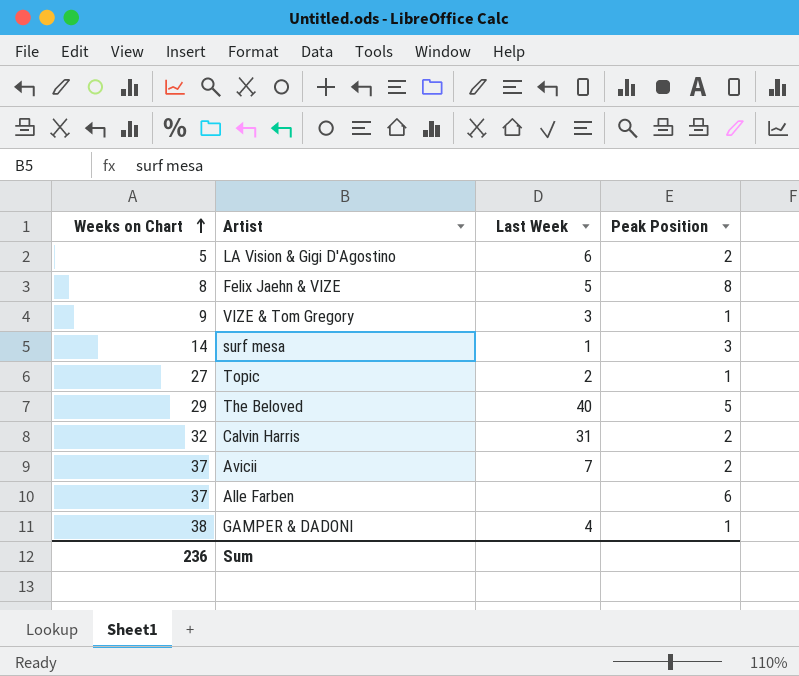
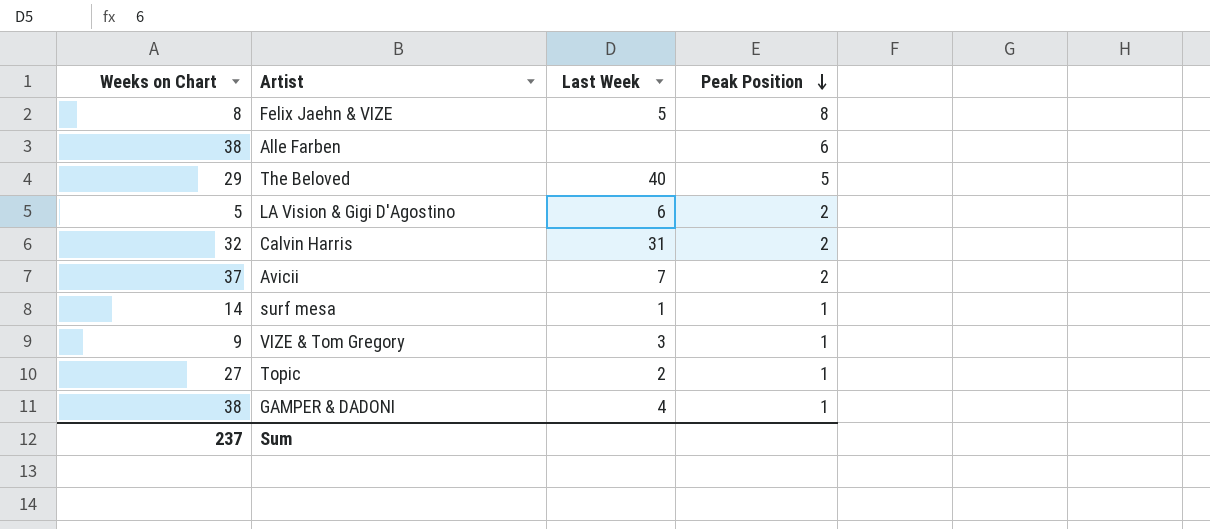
row order: Weeks on Chart ascending -> Peak Position descending
Alle Farben | Weeks on Chart: 37 -> 38
surf mesa | Peak Position: 3 -> 1
Sum | Weeks on Chart: 236 -> 237

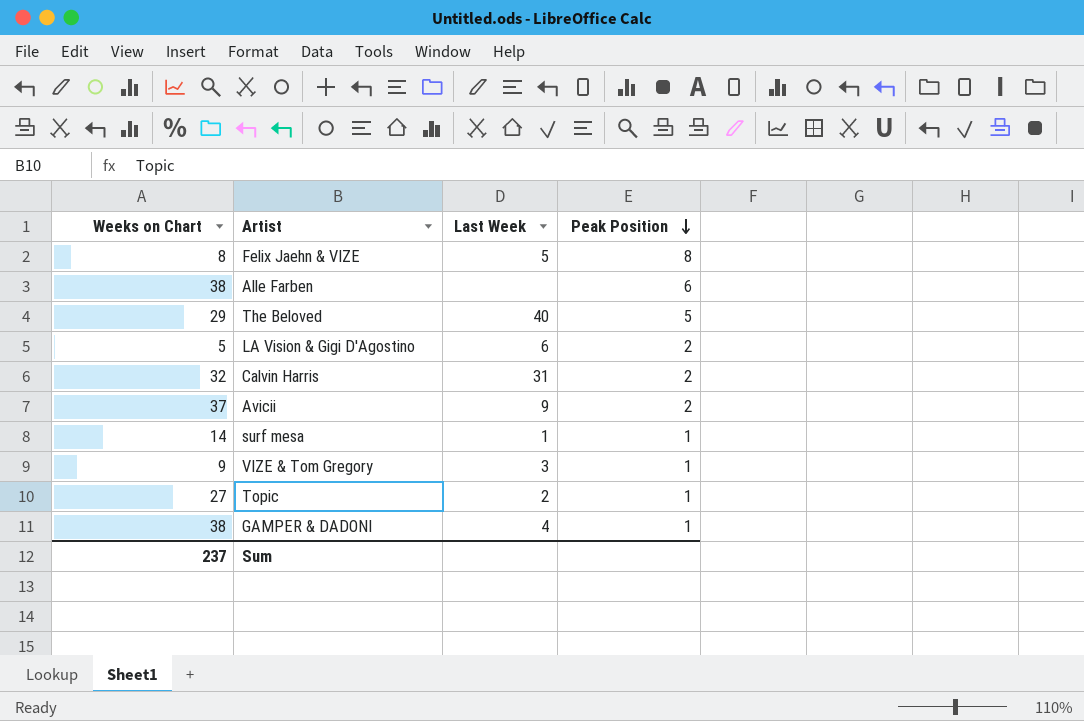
Avicii | Last Week: 7 -> 9

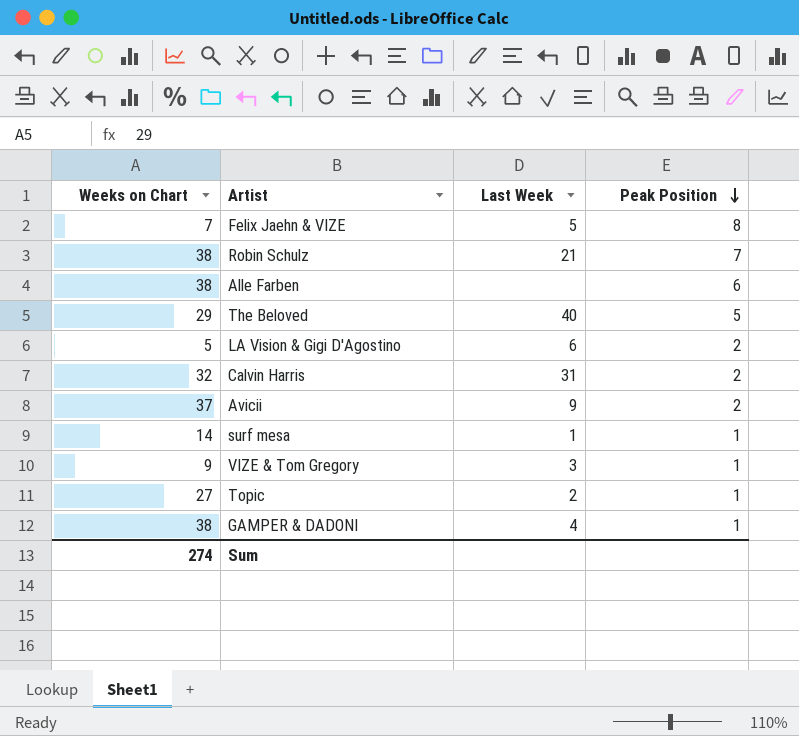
Felix Jaehn & VIZE | Weeks on Chart: 8 -> 7
row Robin Schulz: none -> 38 | 21 | 7
Sum | Weeks on Chart: 237 -> 274

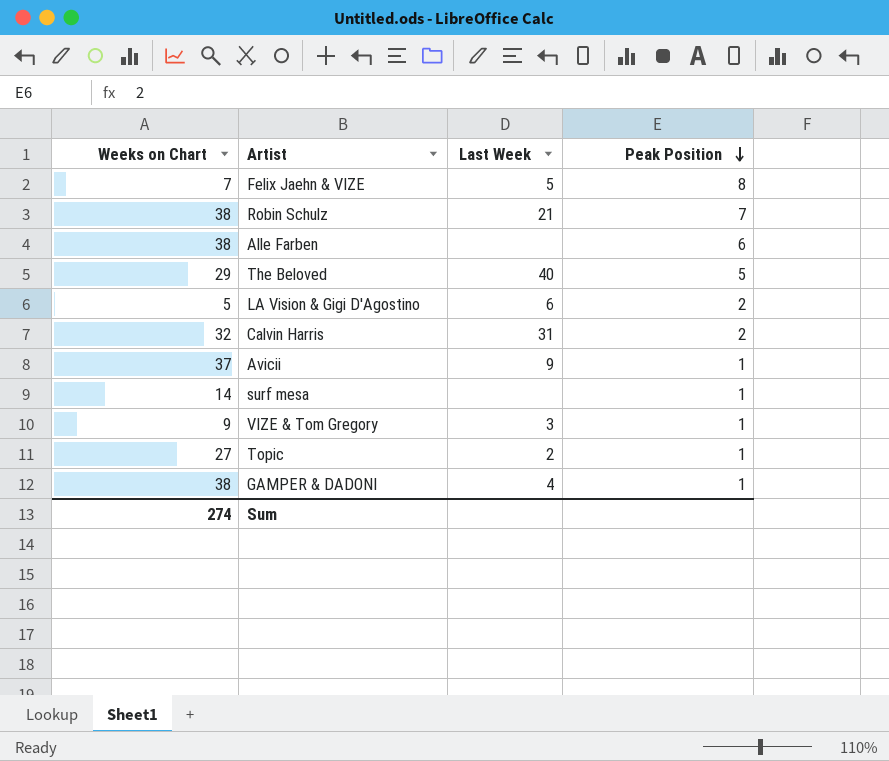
Avicii | Peak Position: 2 -> 1
surf mesa | Last Week: 1 -> none

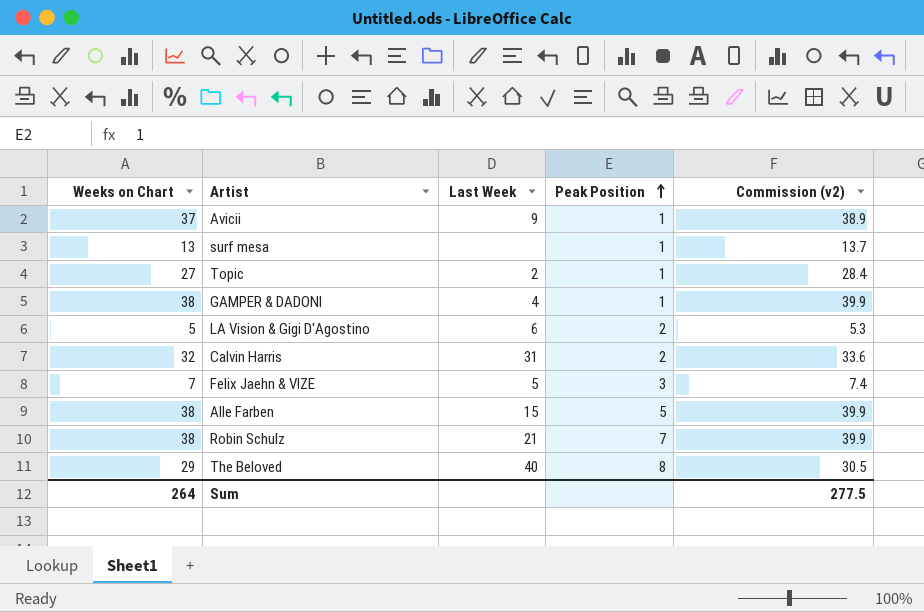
row order: Peak Position descending -> Peak Position ascending
column Commission (v2) | formula: none -> [Weeks on Chart] * 1.05
row VIZE & Tom Gregory: 9 | 3 | 1 -> none
surf mesa | Weeks on Chart: 14 -> 13
Felix Jaehn & VIZE | Peak Position: 8 -> 3
Alle Farben | Last Week: none -> 15
Alle Farben | Peak Position: 6 -> 5
The Beloved | Peak Position: 5 -> 8
Sum | Weeks on Chart: 274 -> 264

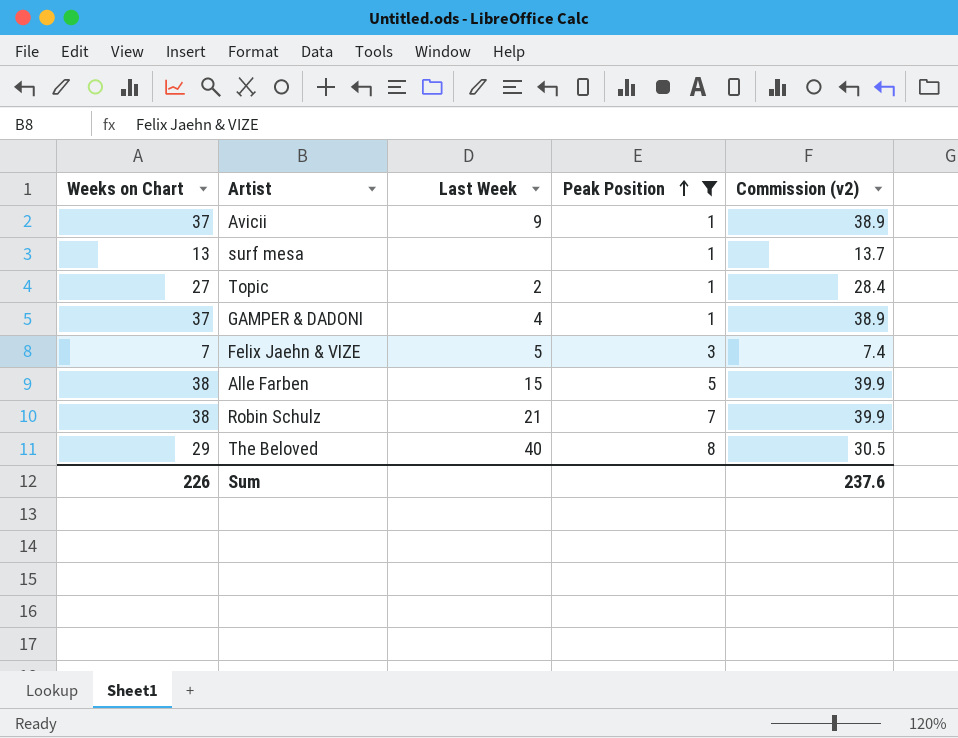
filter: none -> Peak Position != 2
GAMPER & DADONI | Weeks on Chart: 38 -> 37
GAMPER & DADONI | Commission (v2): 39.9 -> 38.9
Sum | Weeks on Chart: 264 -> 226
Sum | Commission (v2): 277.5 -> 237.6

